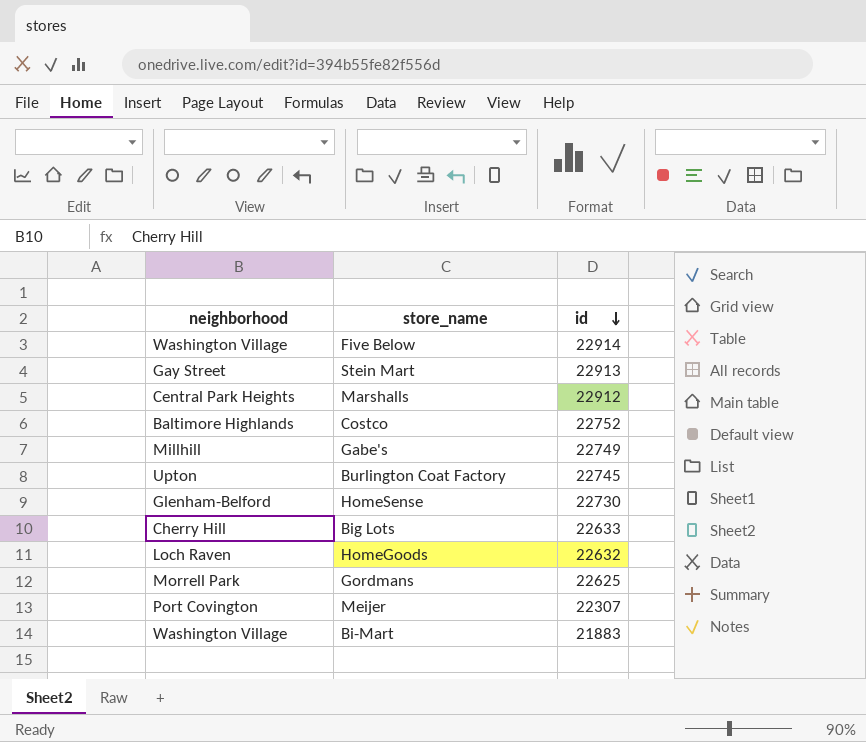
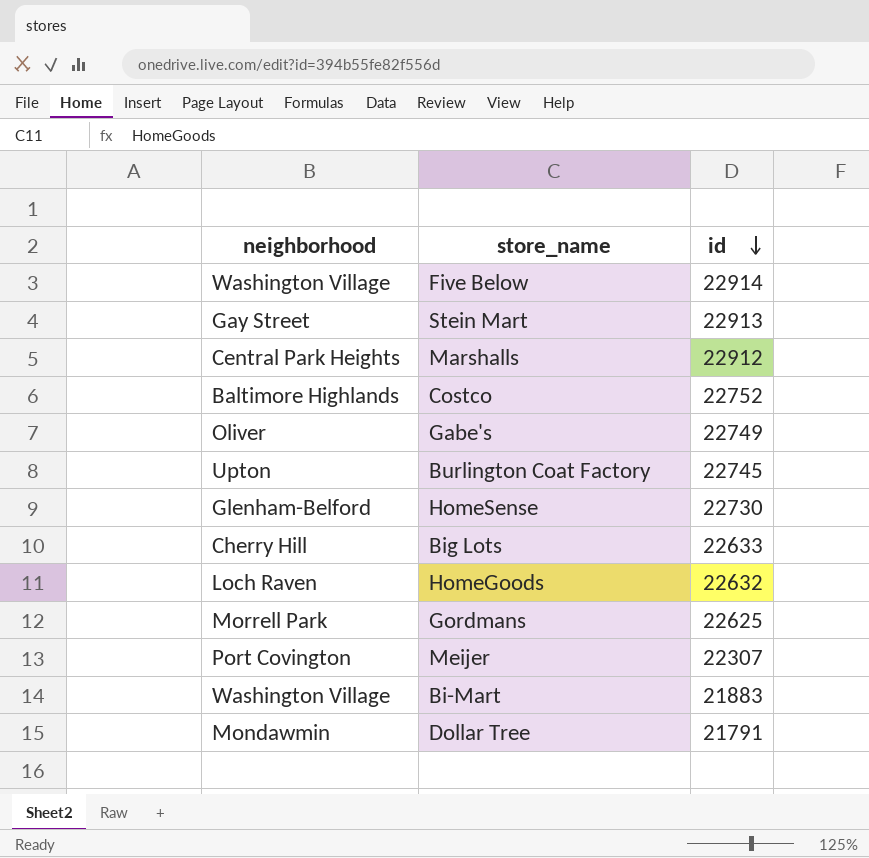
Gabe's | neighborhood: Millhill -> Oliver
row Dollar Tree: none -> Mondawmin | 21791

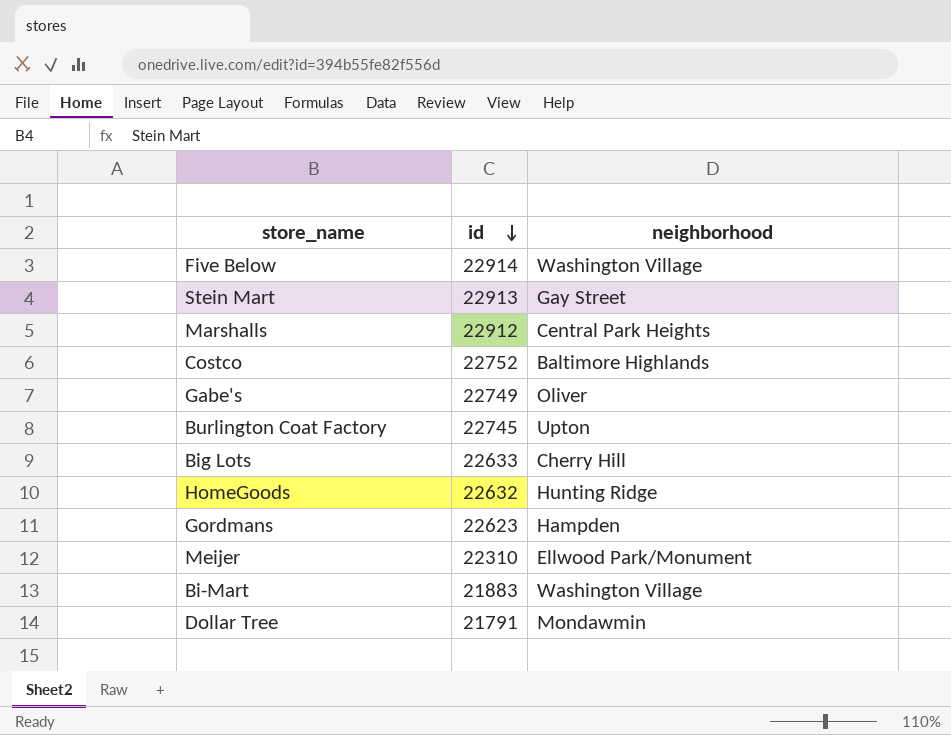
column neighborhood | position: 1 -> 3
row HomeSense: Glenham-Belford | 22730 -> none
HomeGoods | neighborhood: Loch Raven -> Hunting Ridge
Gordmans | id: 22625 -> 22623
Gordmans | neighborhood: Morrell Park -> Hampden
Meijer | id: 22307 -> 22310
Meijer | neighborhood: Port Covington -> Ellwood Park/Monument

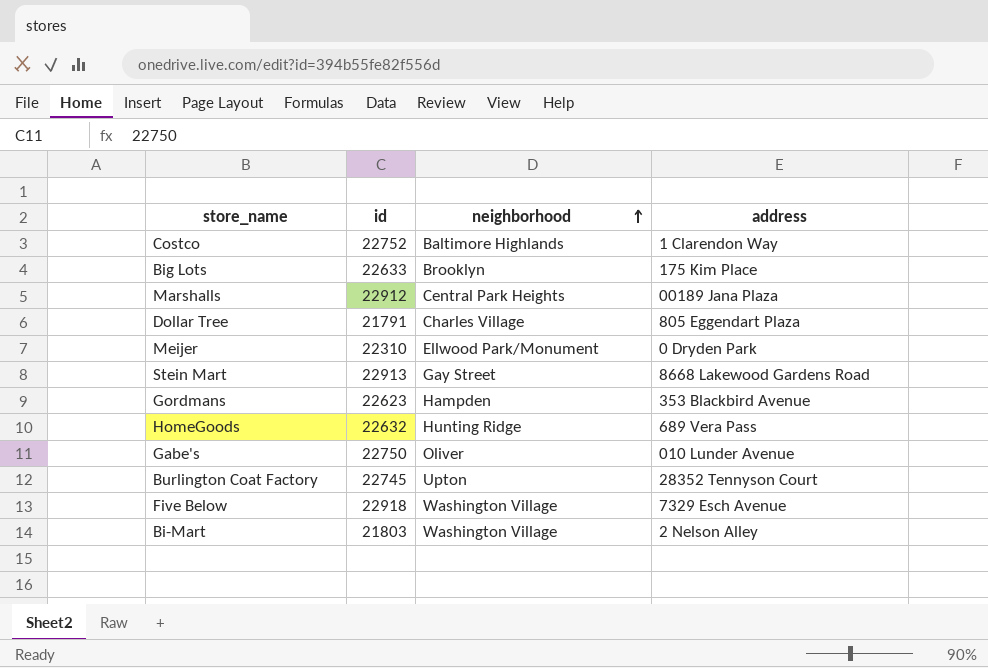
row order: id descending -> neighborhood ascending
column address | position: none -> 4
Big Lots | neighborhood: Cherry Hill -> Brooklyn
Dollar Tree | neighborhood: Mondawmin -> Charles Village
Gabe's | id: 22749 -> 22750
Five Below | id: 22914 -> 22918
Bi-Mart | id: 21883 -> 21803

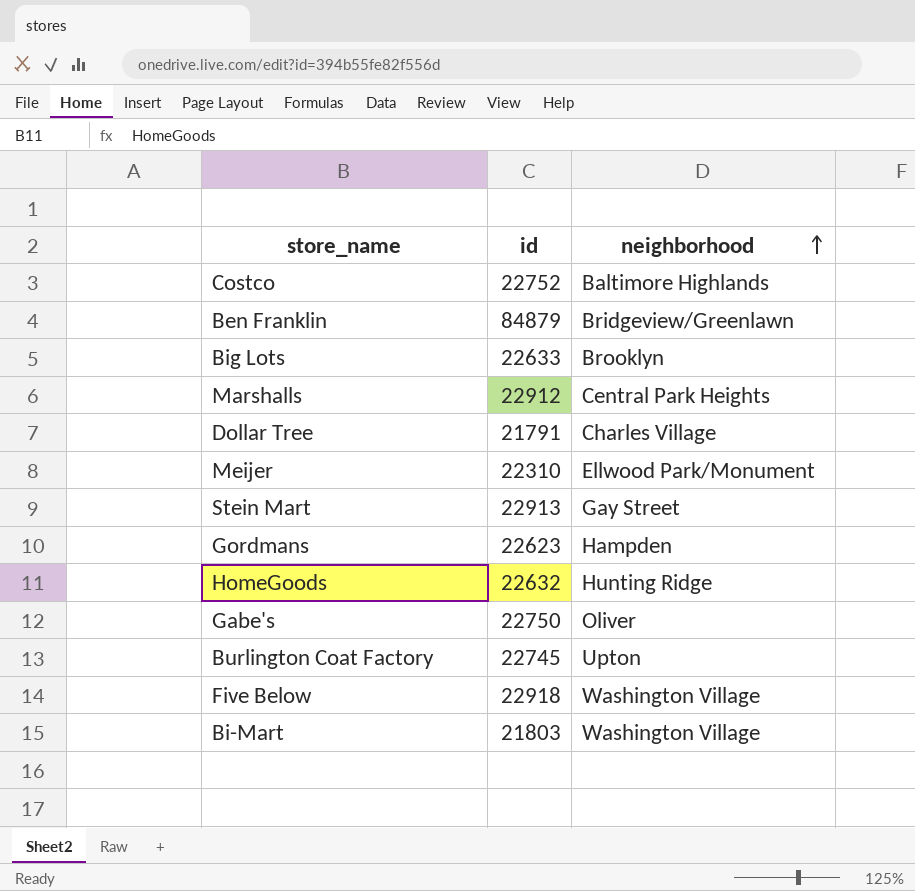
column address | position: 4 -> none
row Ben Franklin: none -> 84879 | Bridgeview/Greenlawn

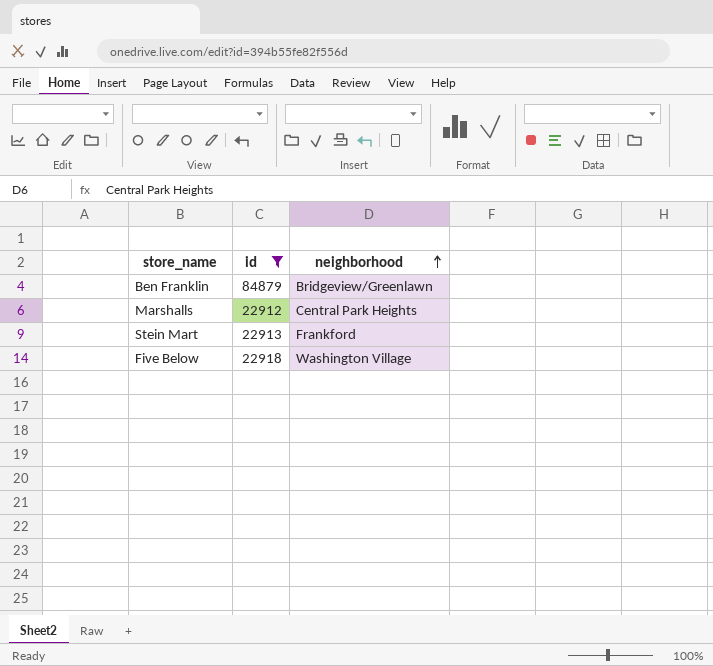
filter: none -> id >= 22912
Stein Mart | neighborhood: Gay Street -> Frankford

